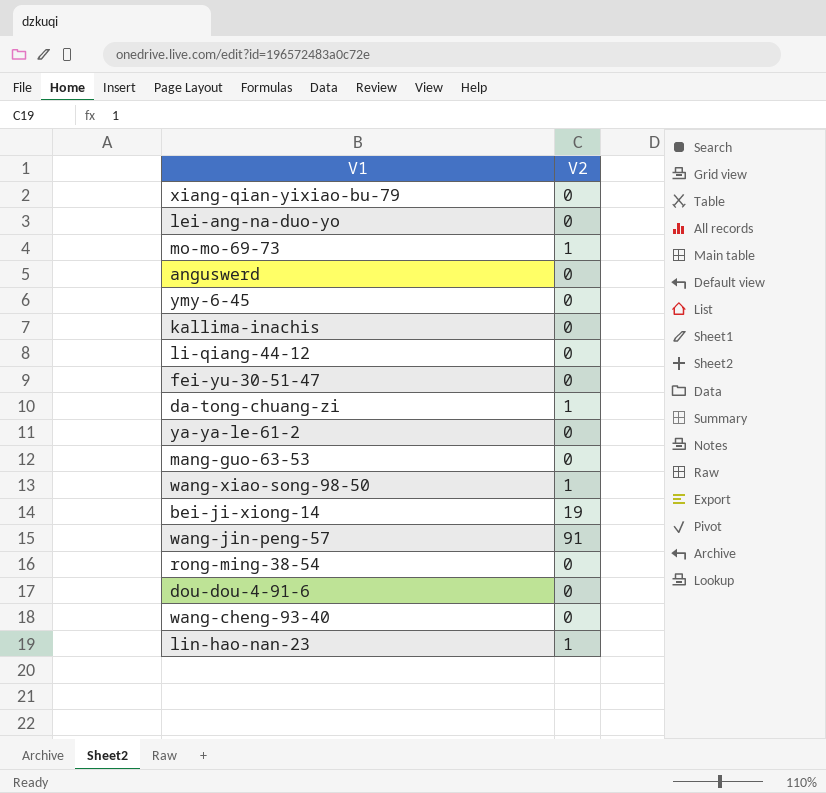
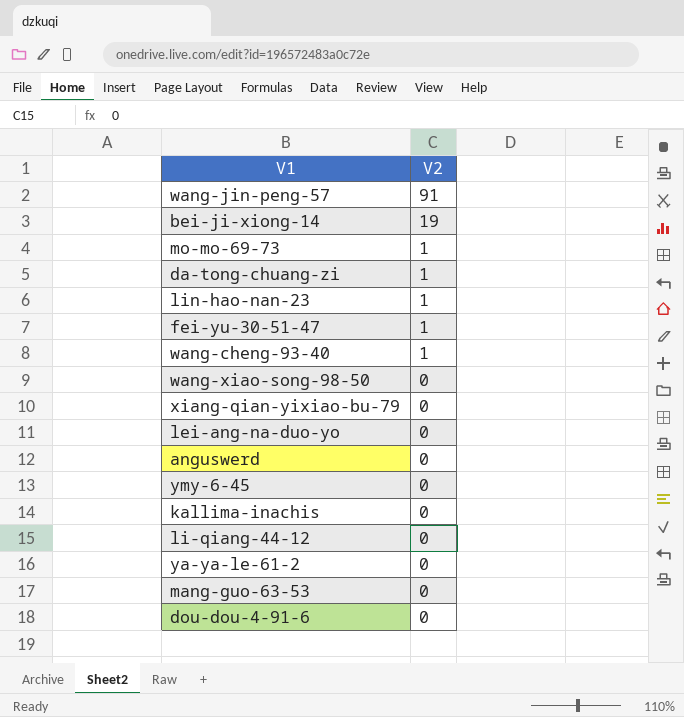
row order: none -> V2 descending
row rong-ming-38-54: 0 -> none
fei-yu-30-51-47 | V2: 0 -> 1
wang-cheng-93-40 | V2: 0 -> 1
wang-xiao-song-98-50 | V2: 1 -> 0

